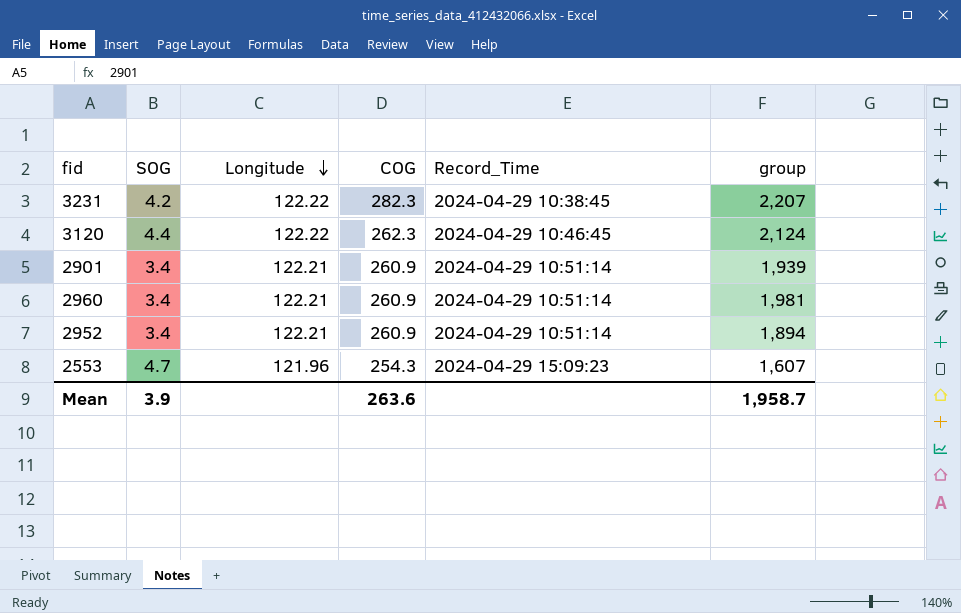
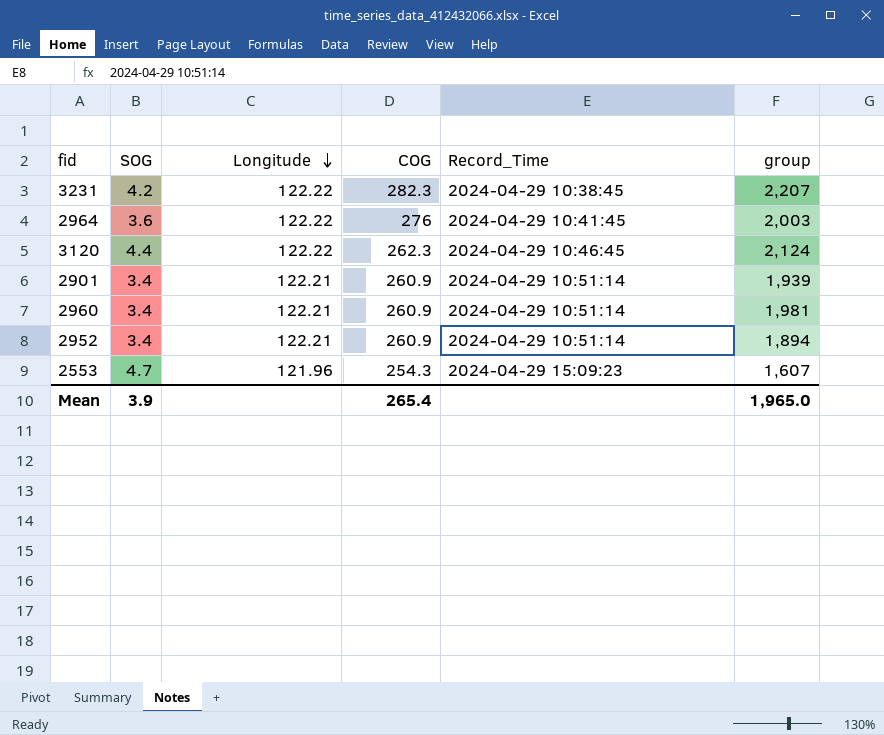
row 2964: none -> 3.6 | 122.22 | 276 | 2024-04-29 10:41:45 | 2,003
Mean | COG: 263.6 -> 265.4
Mean | group: 1,958.7 -> 1,965.0

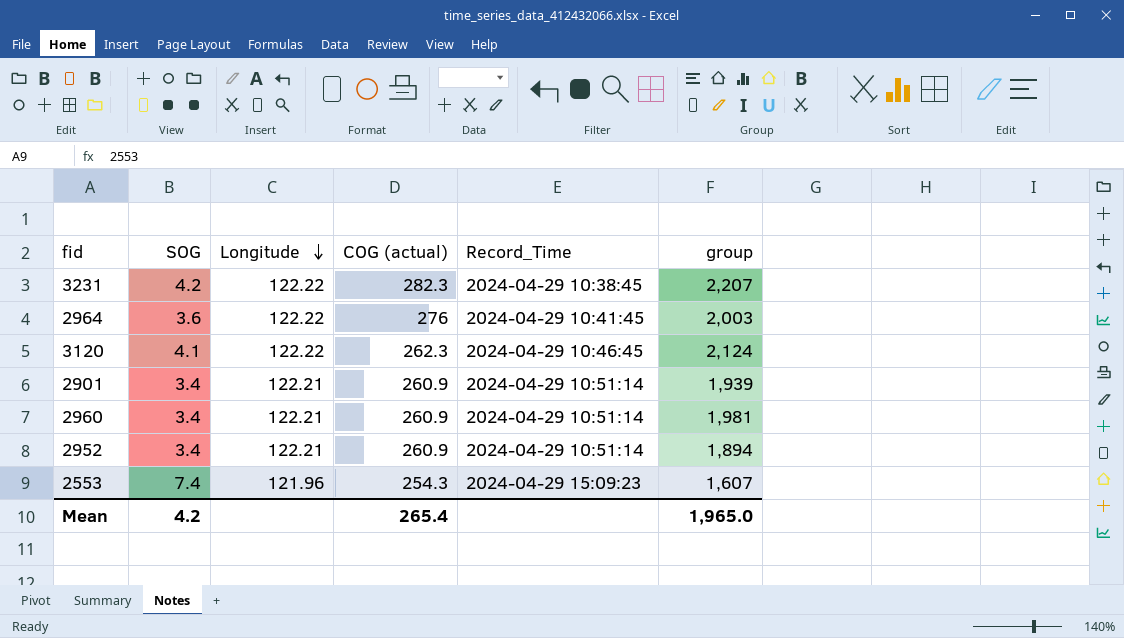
column name: COG -> COG (actual)
3120 | SOG: 4.4 -> 4.1
2553 | SOG: 4.7 -> 7.4
Mean | SOG: 3.9 -> 4.2

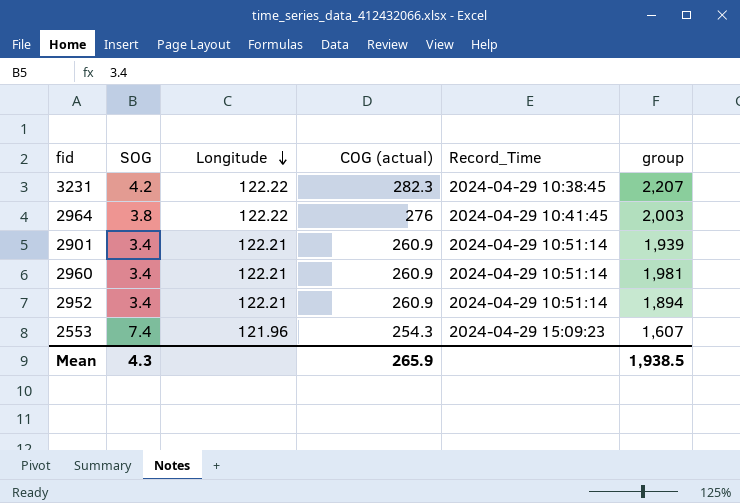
row 3120: 4.1 | 122.22 | 262.3 | 2024-04-29 10:46:45 | 2,124 -> none
2964 | SOG: 3.6 -> 3.8
Mean | SOG: 4.2 -> 4.3
Mean | COG (actual): 265.4 -> 265.9
Mean | group: 1,965.0 -> 1,938.5

